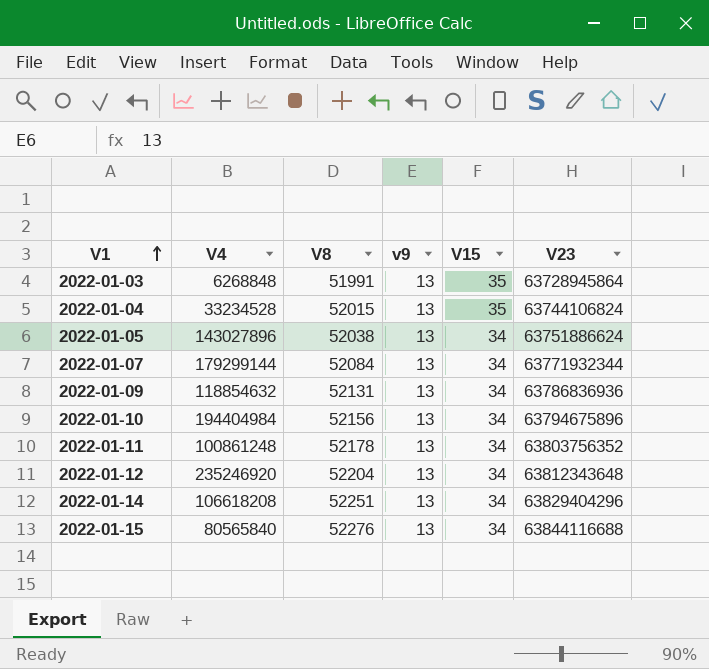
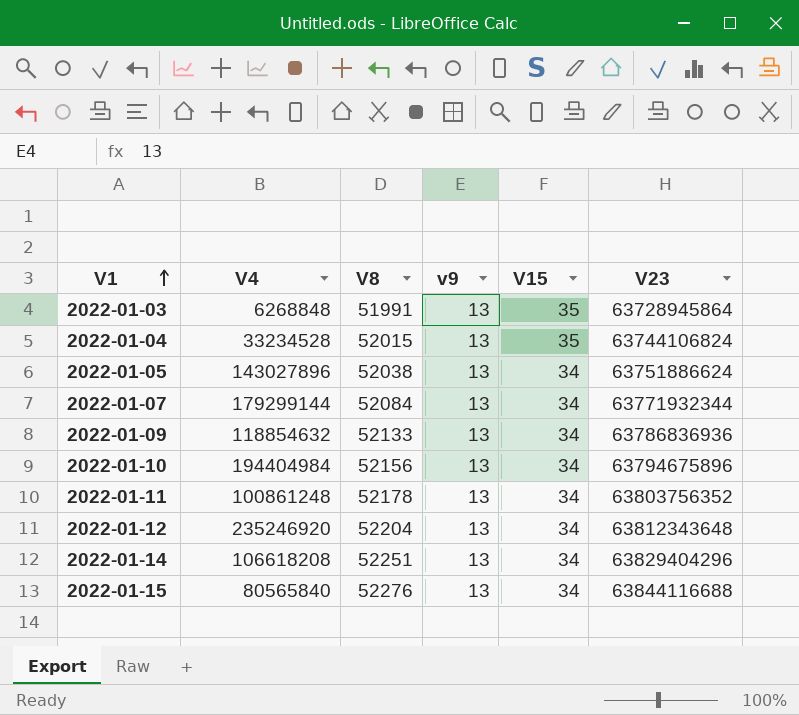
2022-01-09 | V8: 52131 -> 52133

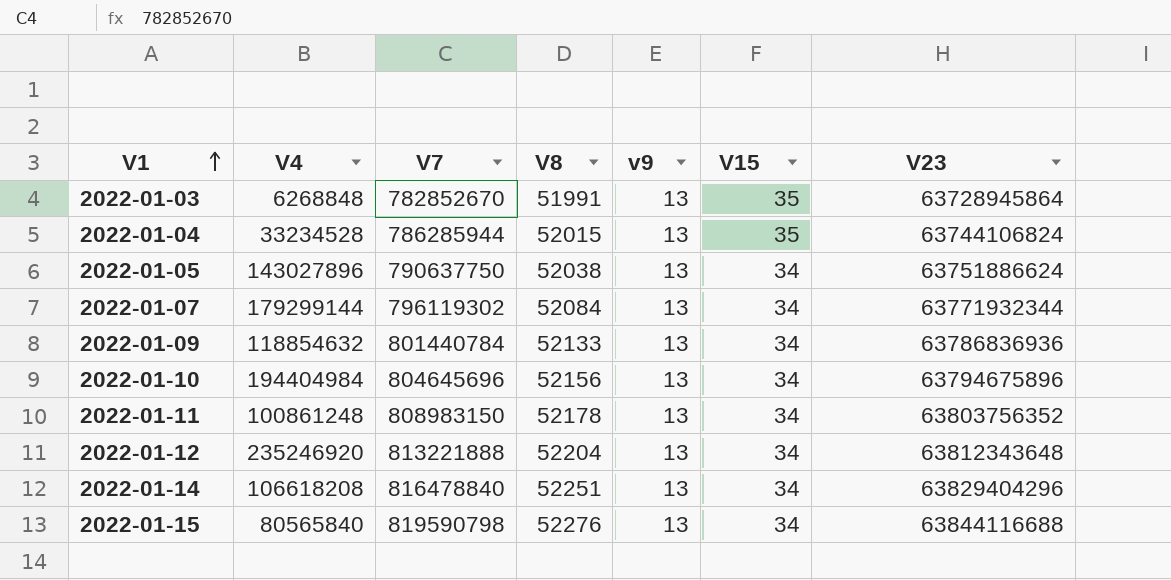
column V7 | position: none -> 3

